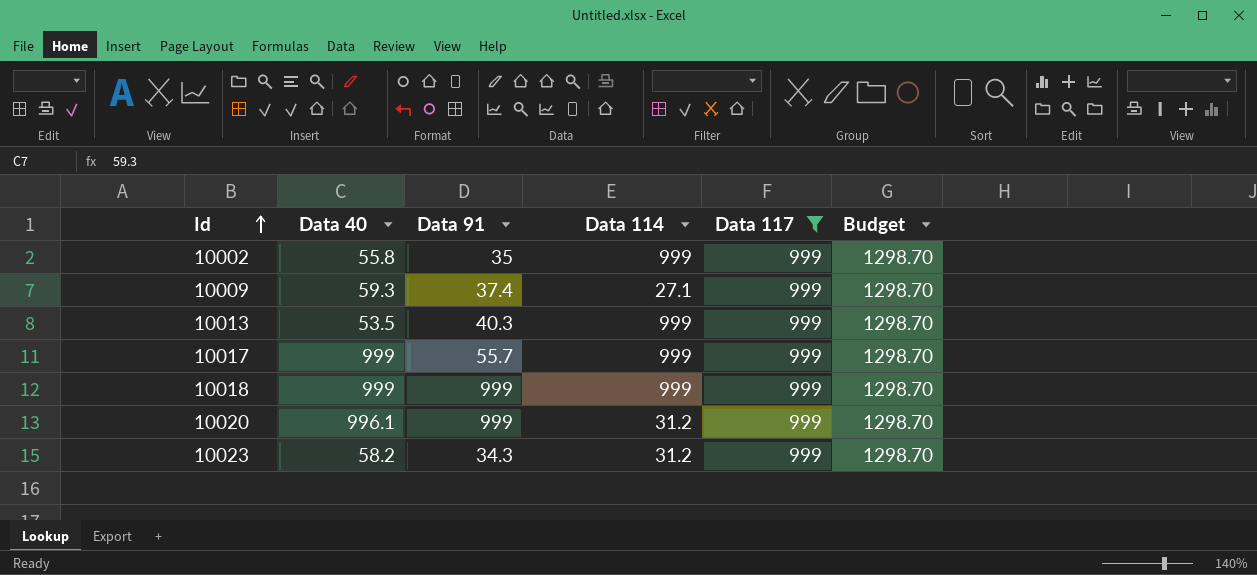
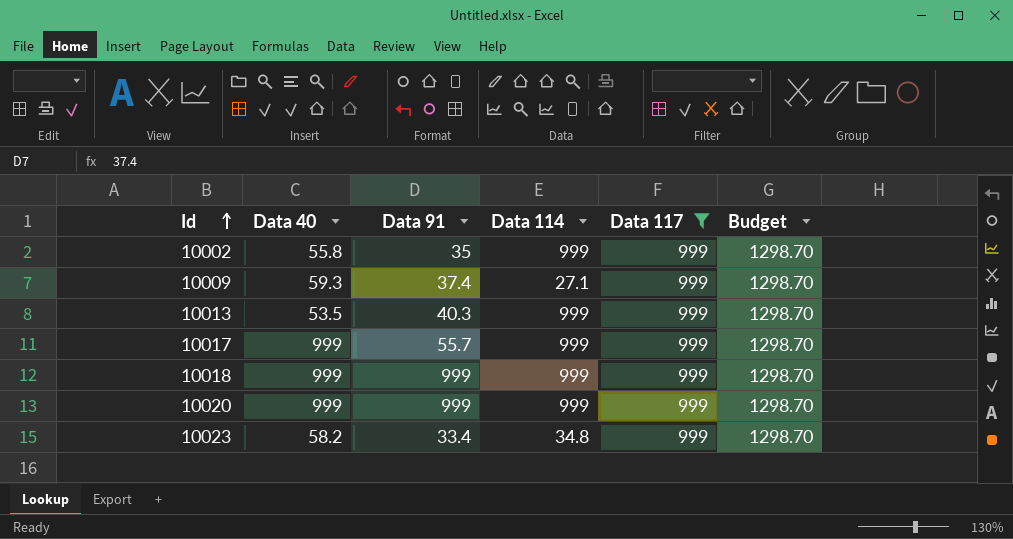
10020 | Data 40: 996.1 -> 999
10020 | Data 114: 31.2 -> 999
10023 | Data 91: 34.3 -> 33.4
10023 | Data 114: 31.2 -> 34.8

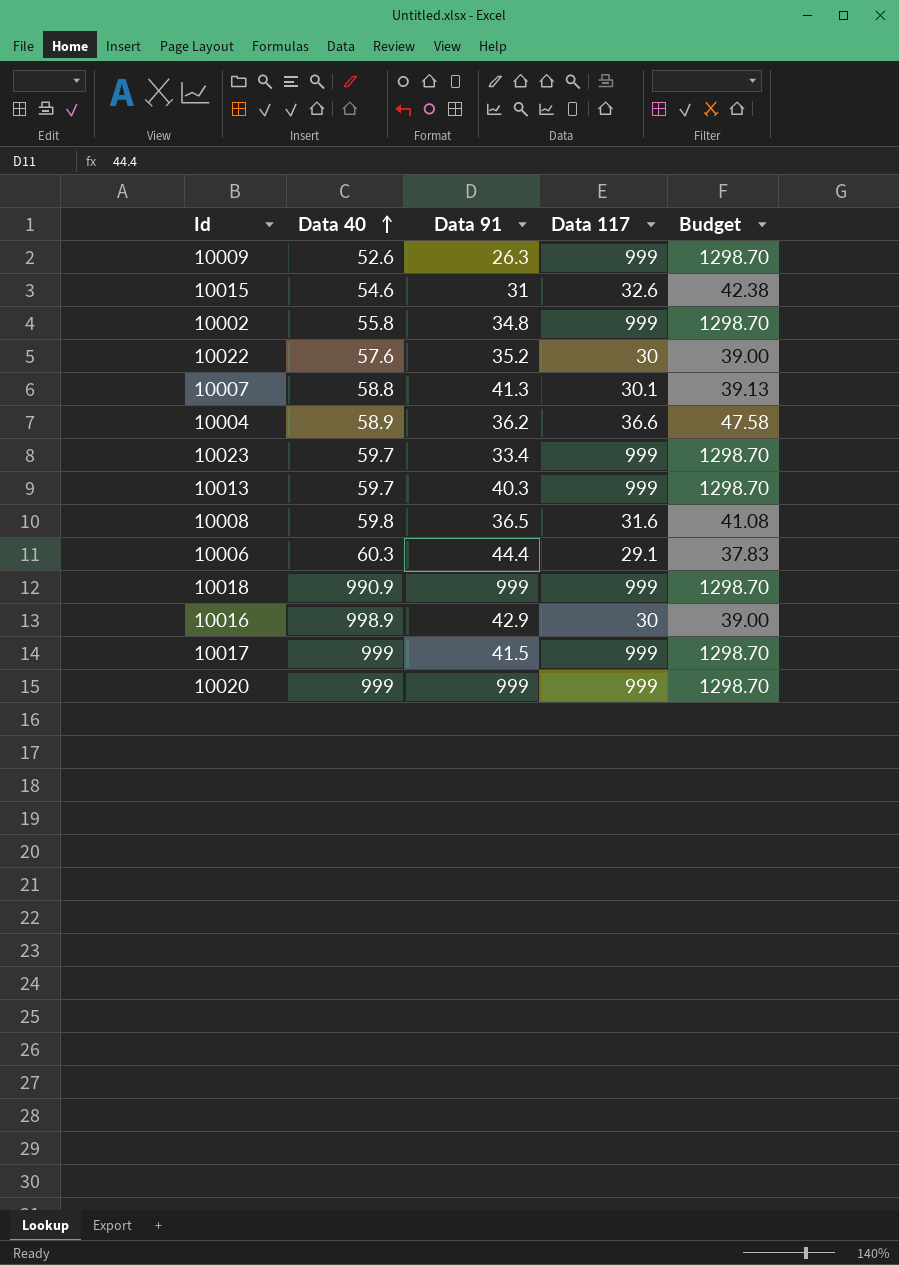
filter: Data 117 = 999 -> none
row order: Id ascending -> Data 40 ascending
column Data 114 | position: 4 -> none
10009 | Data 40: 59.3 -> 52.6
10009 | Data 91: 37.4 -> 26.3
10002 | Data 91: 35 -> 34.8
10023 | Data 40: 58.2 -> 59.7
10013 | Data 40: 53.5 -> 59.7
10018 | Data 40: 999 -> 990.9
10017 | Data 91: 55.7 -> 41.5

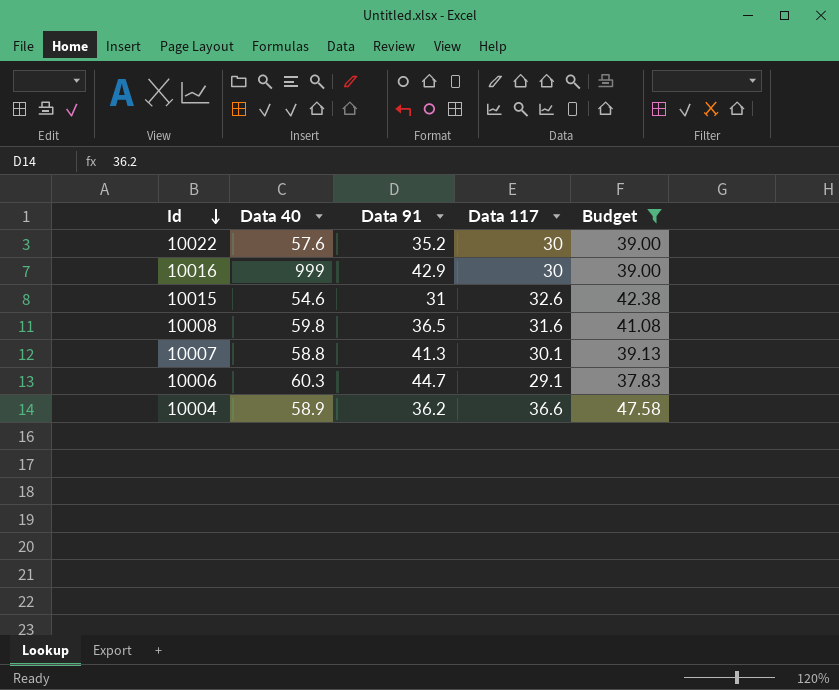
filter: none -> Budget != 1298.70
row order: Data 40 ascending -> Id descending
10016 | Data 40: 998.9 -> 999
10006 | Data 91: 44.4 -> 44.7

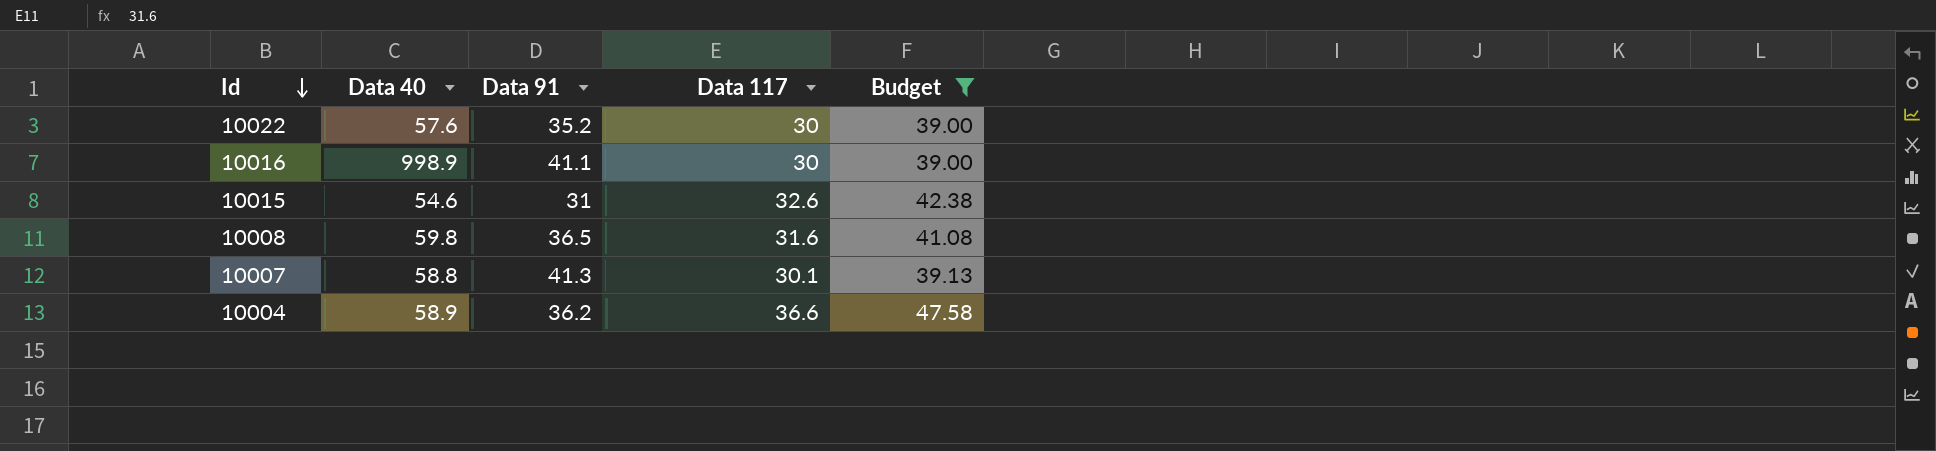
row 10006: 60.3 | 44.7 | 29.1 | 37.83 -> none
10016 | Data 40: 999 -> 998.9
10016 | Data 91: 42.9 -> 41.1

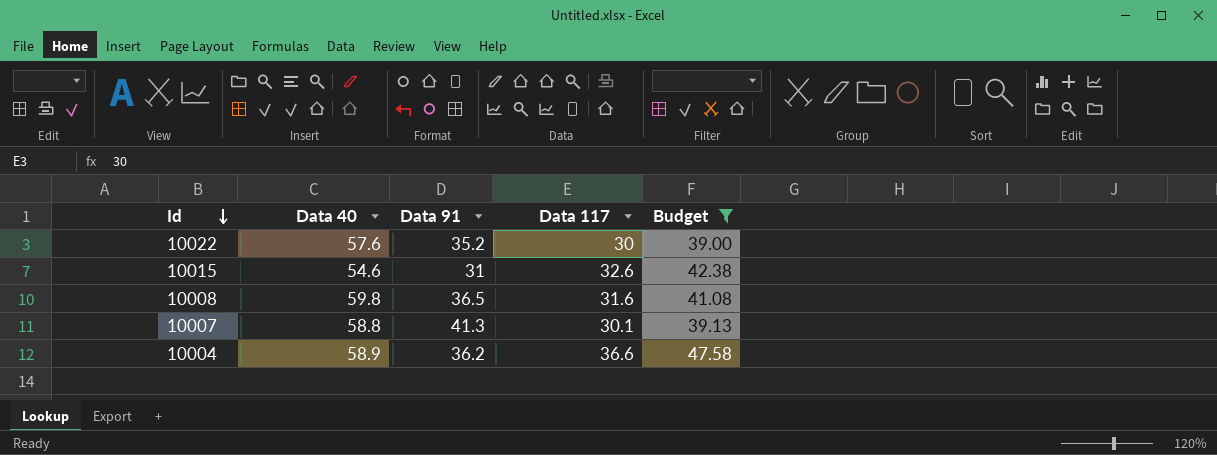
row 10016: 998.9 | 41.1 | 30 | 39.00 -> none

